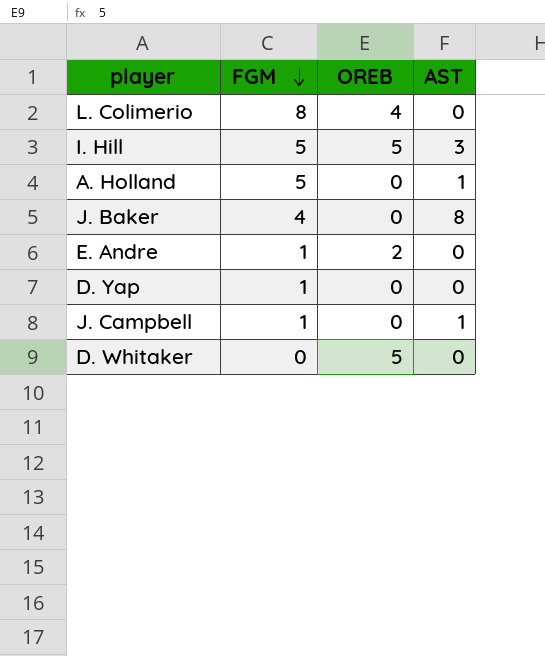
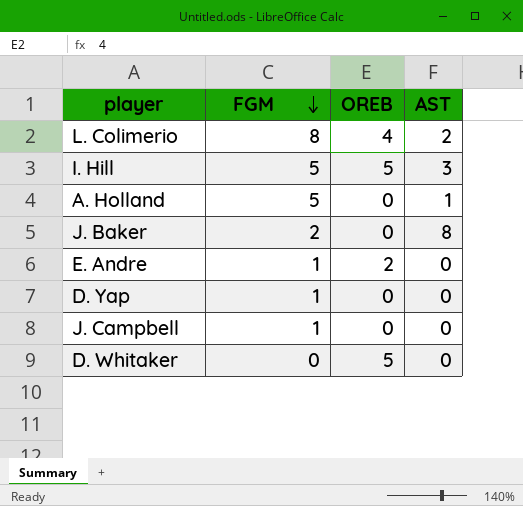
L. Colimerio | AST: 0 -> 2
J. Baker | FGM: 4 -> 2
J. Campbell | AST: 1 -> 0

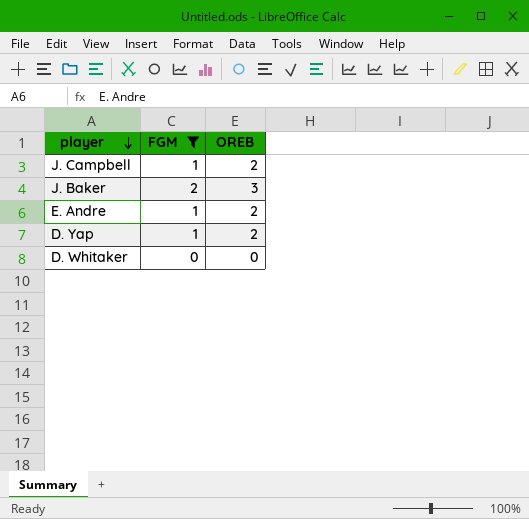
filter: none -> FGM <= 2
row order: FGM descending -> player descending
column AST | position: 4 -> none
J. Campbell | OREB: 0 -> 2
J. Baker | OREB: 0 -> 3
D. Yap | OREB: 0 -> 2
D. Whitaker | OREB: 5 -> 0

